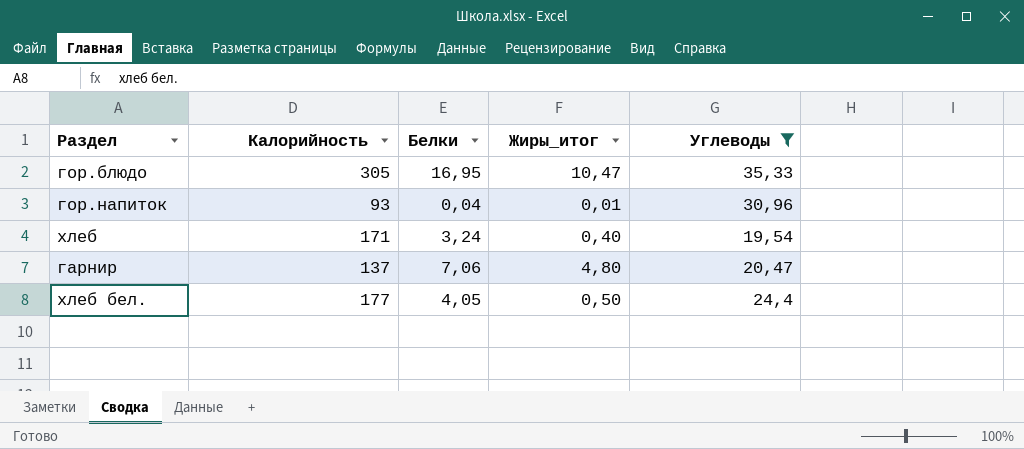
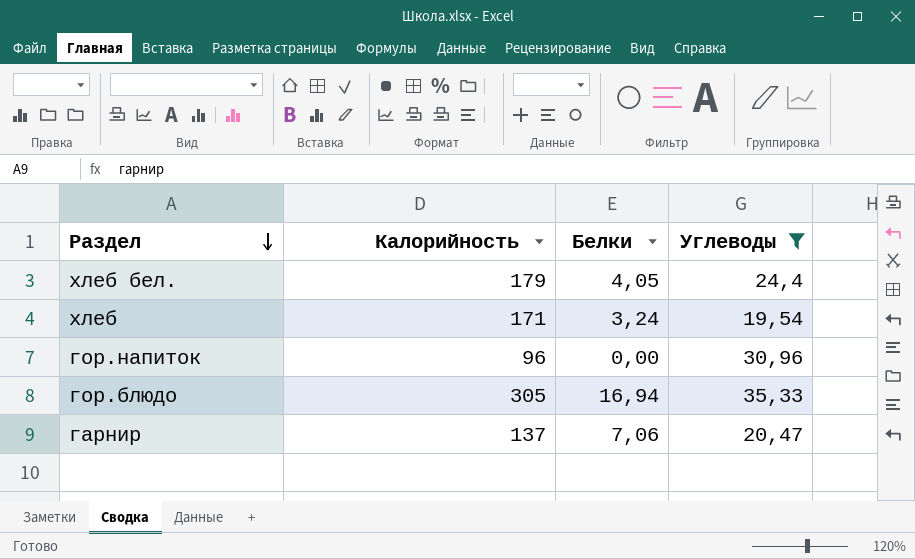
row order: none -> Раздел descending
column Жиры_итог | position: 4 -> none
хлеб бел. | Калорийность: 177 -> 179
гор.напиток | Калорийность: 93 -> 96
гор.напиток | Белки: 0,04 -> 0,00
гор.блюдо | Белки: 16,95 -> 16,94

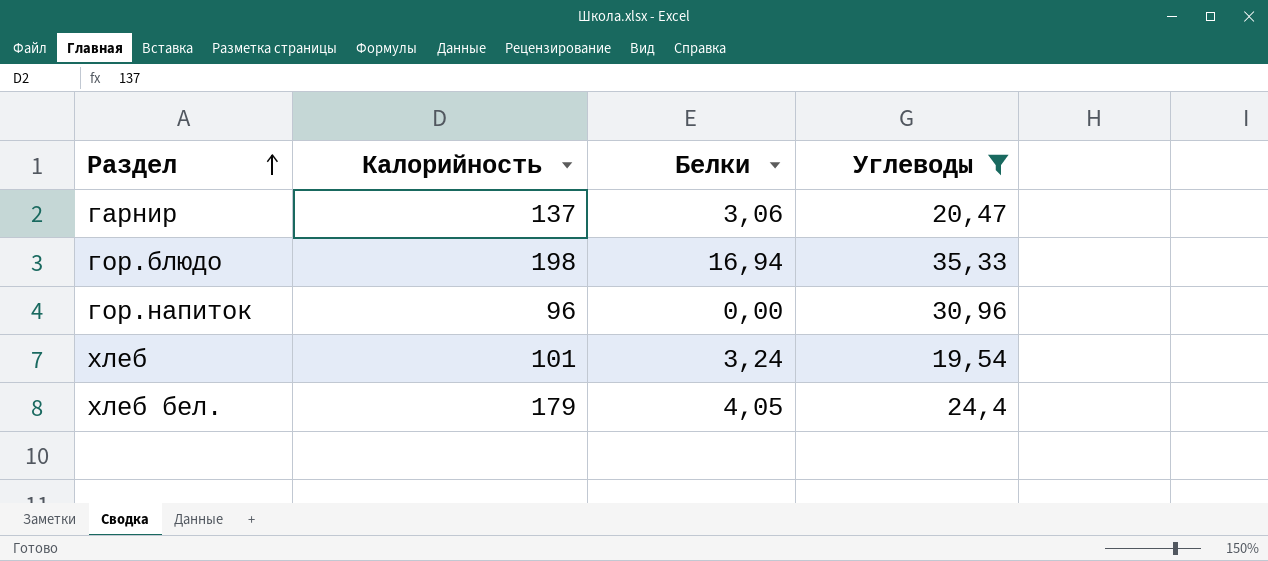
row order: Раздел descending -> Раздел ascending
гарнир | Белки: 7,06 -> 3,06
гор.блюдо | Калорийность: 305 -> 198
хлеб | Калорийность: 171 -> 101

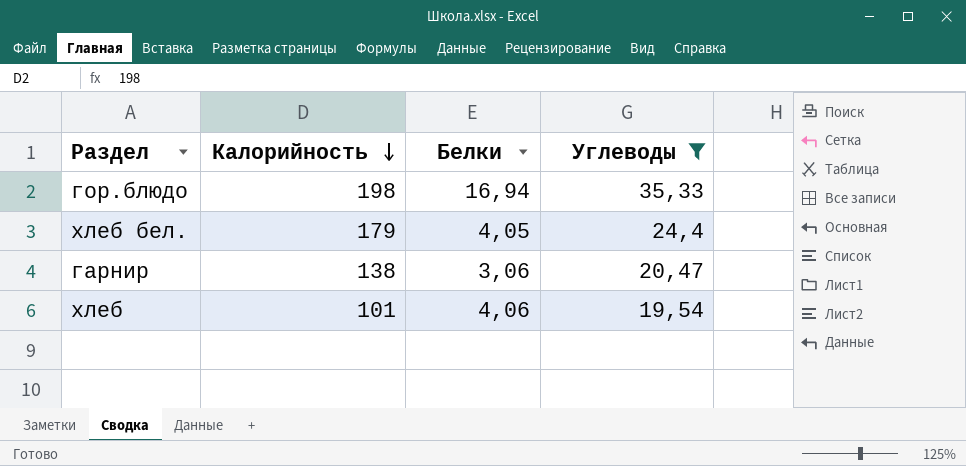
row order: Раздел ascending -> Калорийность descending
row гор.напиток: 96 | 0,00 | 30,96 -> none
гарнир | Калорийность: 137 -> 138
хлеб | Белки: 3,24 -> 4,06

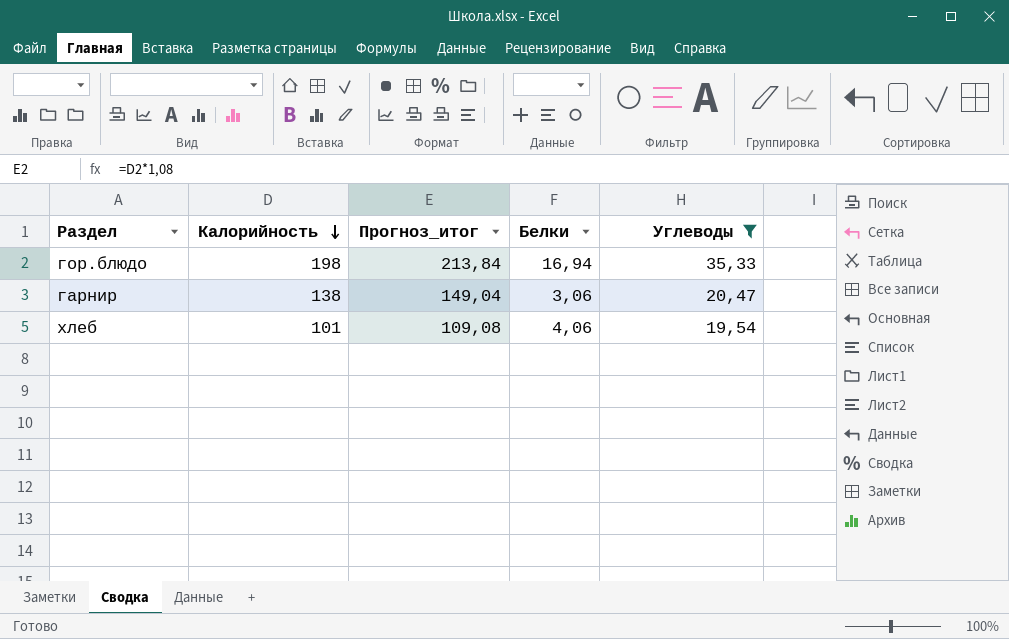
column Прогноз_итог | formula: none -> [Калорийность] * 1,08
row хлеб бел.: 179 | 4,05 | 24,4 -> none

